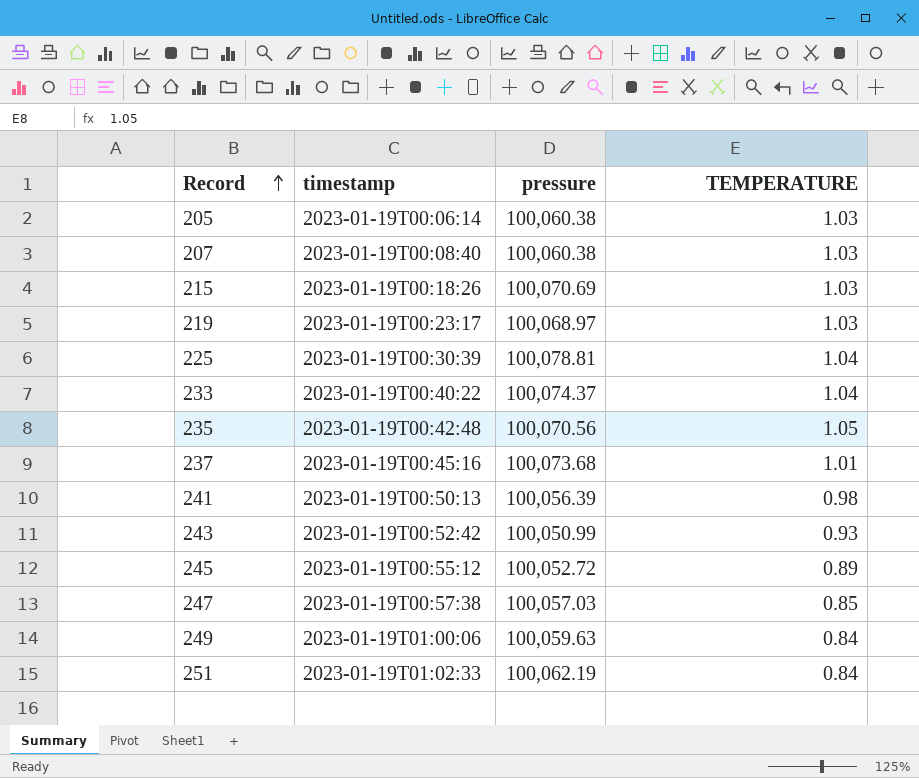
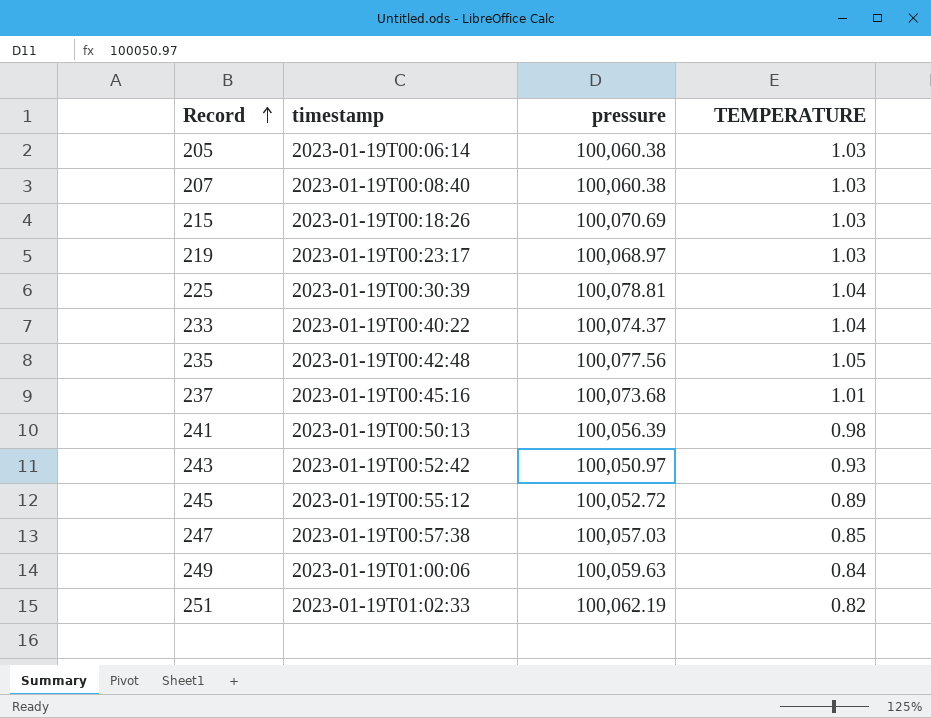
235 | pressure: 100,070.56 -> 100,077.56
243 | pressure: 100,050.99 -> 100,050.97
251 | TEMPERATURE: 0.84 -> 0.82

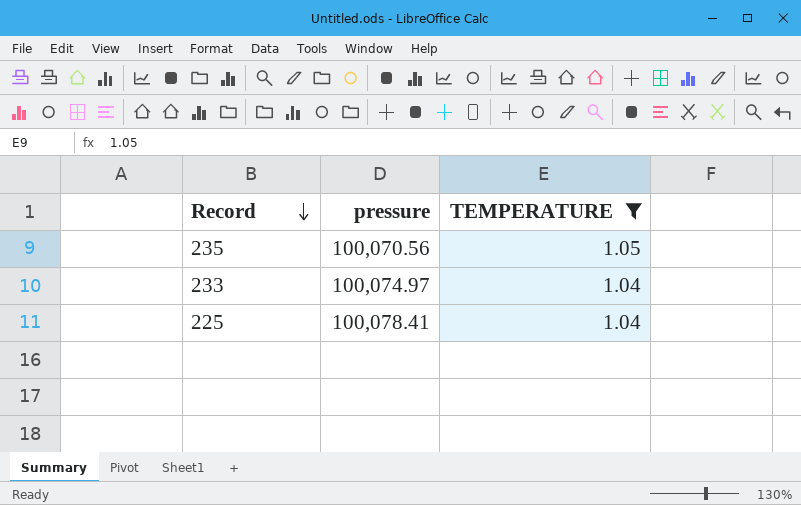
filter: none -> TEMPERATURE >= 1.04
row order: Record ascending -> Record descending
column timestamp | position: 2 -> none
235 | pressure: 100,077.56 -> 100,070.56
233 | pressure: 100,074.37 -> 100,074.97
225 | pressure: 100,078.81 -> 100,078.41

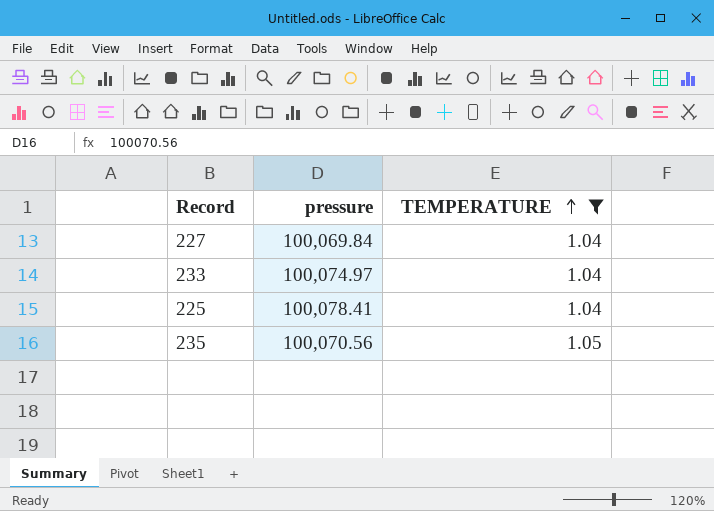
row order: Record descending -> TEMPERATURE ascending
row 227: none -> 100,069.84 | 1.04

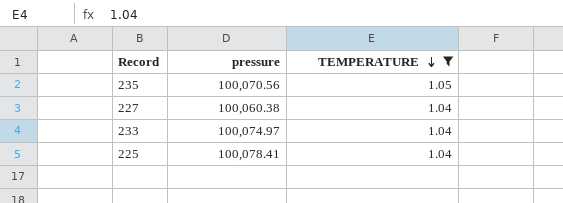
row order: TEMPERATURE ascending -> TEMPERATURE descending
227 | pressure: 100,069.84 -> 100,060.38

